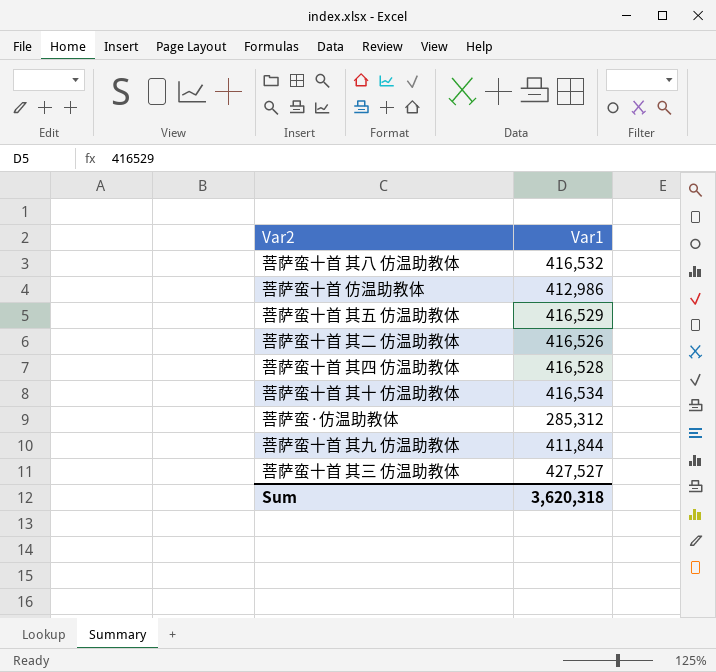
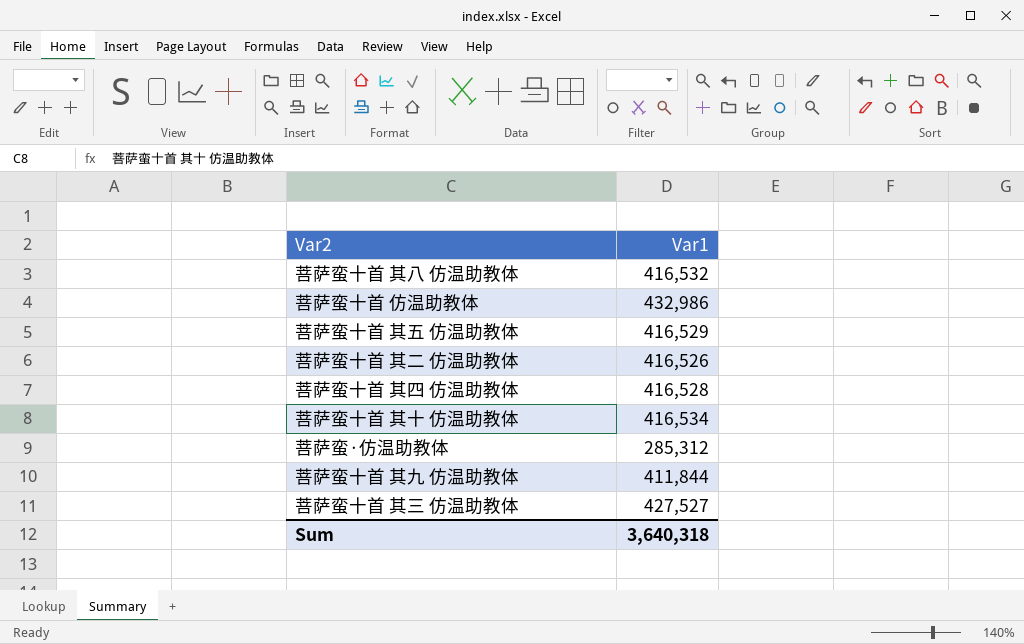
菩萨蛮十首 仿温助教体 | Var1: 412,986 -> 432,986
Sum | Var1: 3,620,318 -> 3,640,318

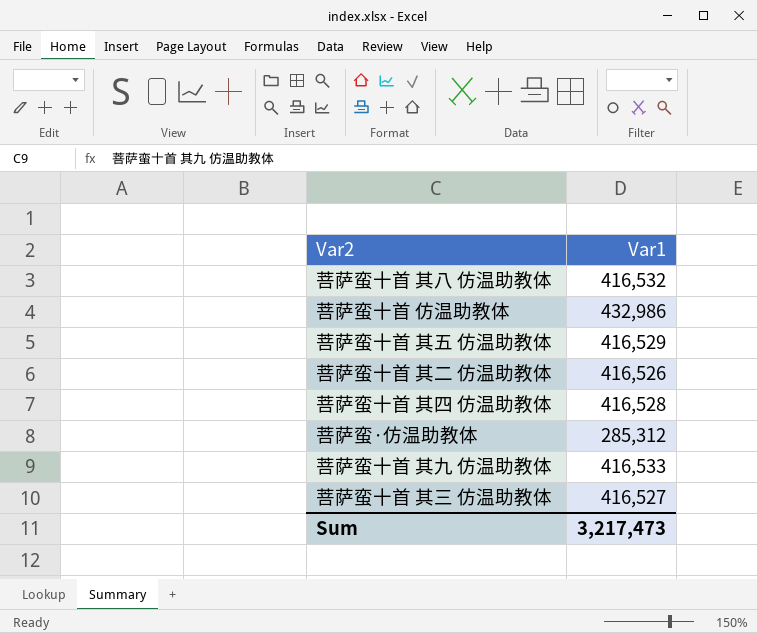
row 菩萨蛮十首 其十 仿温助教体: 416,534 -> none
菩萨蛮十首 其九 仿温助教体 | Var1: 411,844 -> 416,533
菩萨蛮十首 其三 仿温助教体 | Var1: 427,527 -> 416,527
Sum | Var1: 3,640,318 -> 3,217,473

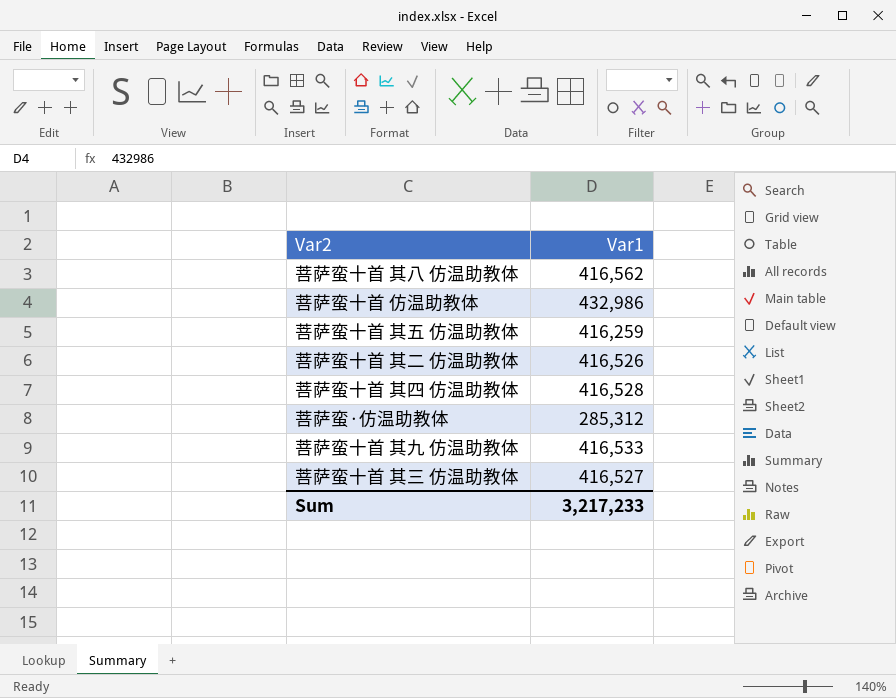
菩萨蛮十首 其八 仿温助教体 | Var1: 416,532 -> 416,562
菩萨蛮十首 其五 仿温助教体 | Var1: 416,529 -> 416,259
Sum | Var1: 3,217,473 -> 3,217,233

